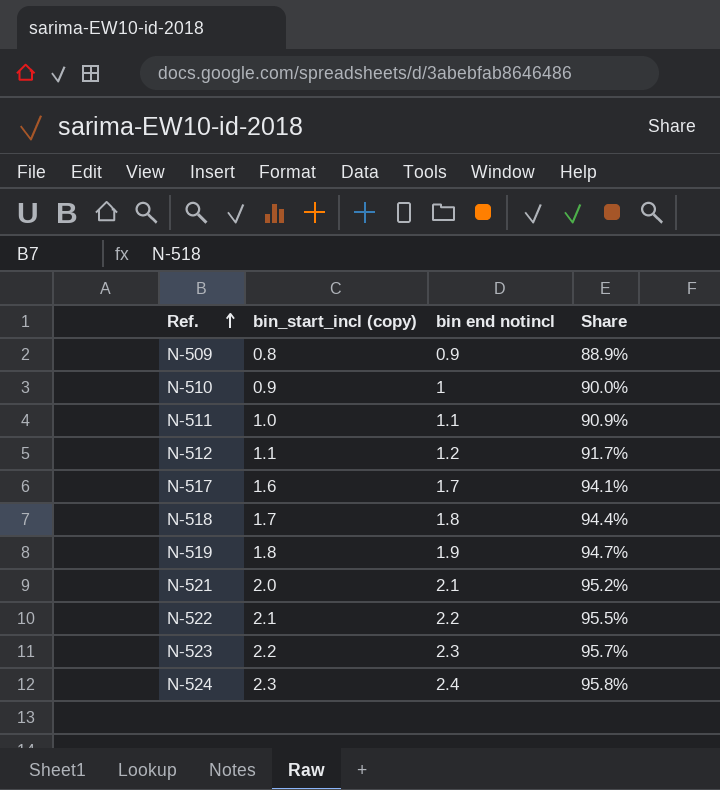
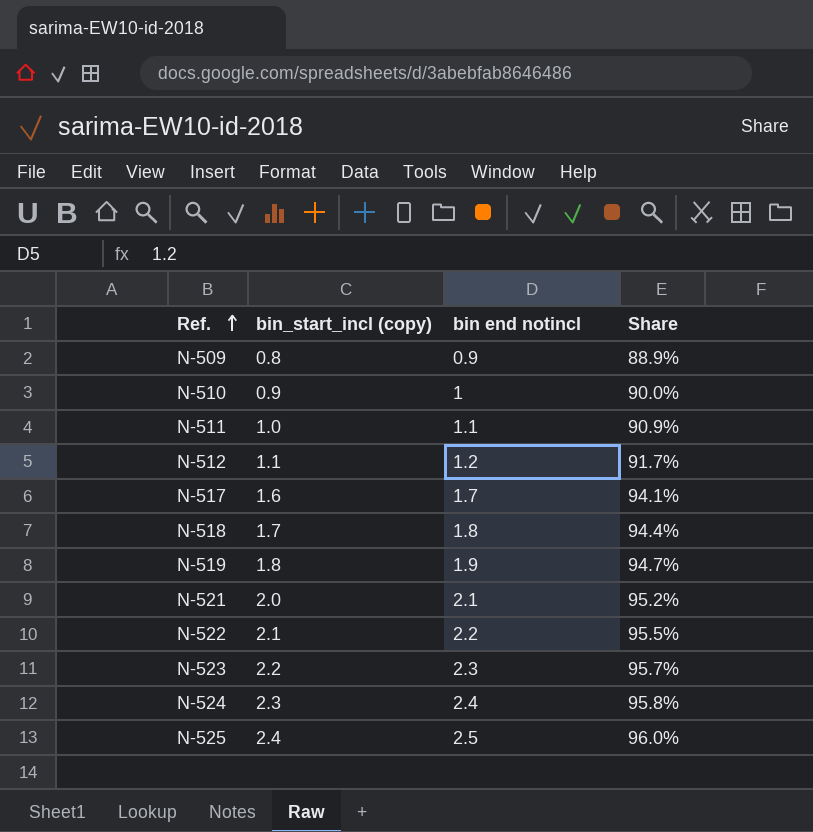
row N-525: none -> 2.4 | 2.5 | 96.0%

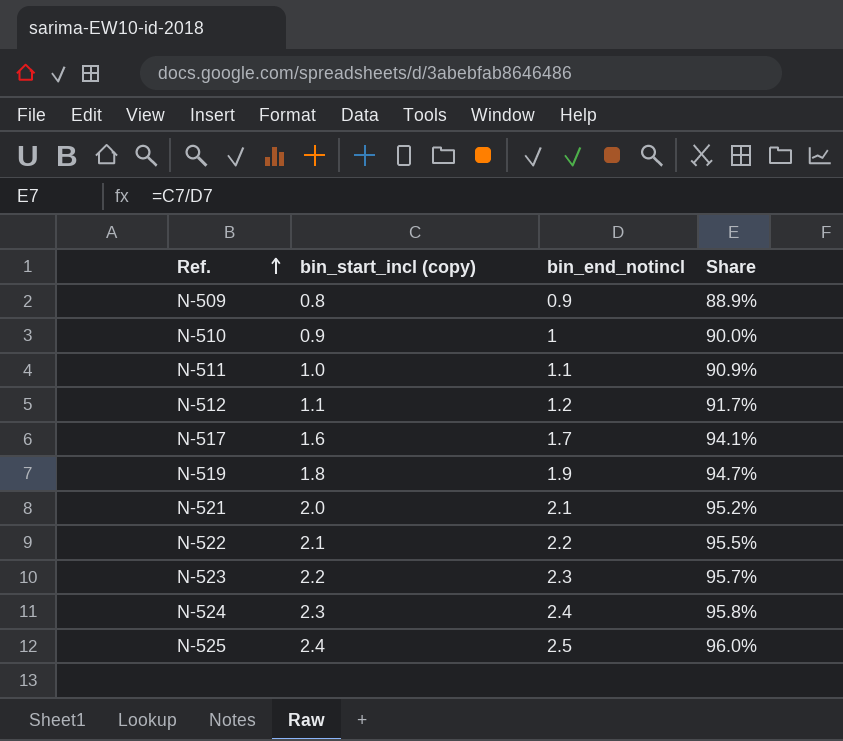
column name: bin end notincl -> bin_end_notincl
row N-518: 1.7 | 1.8 | 94.4% -> none

